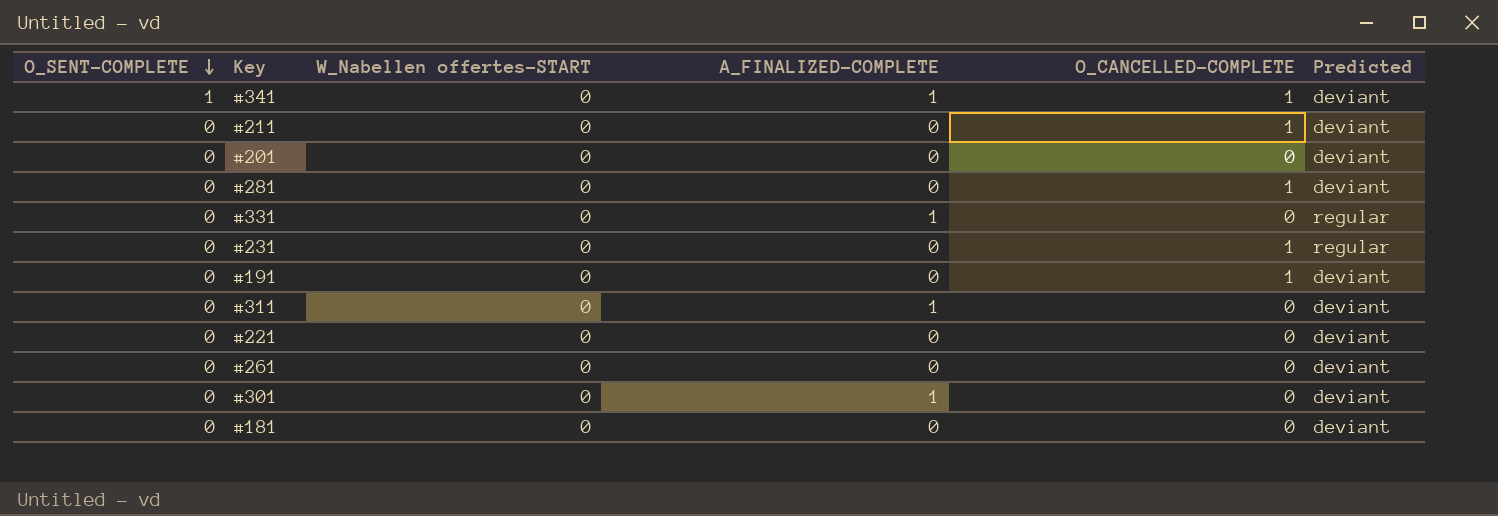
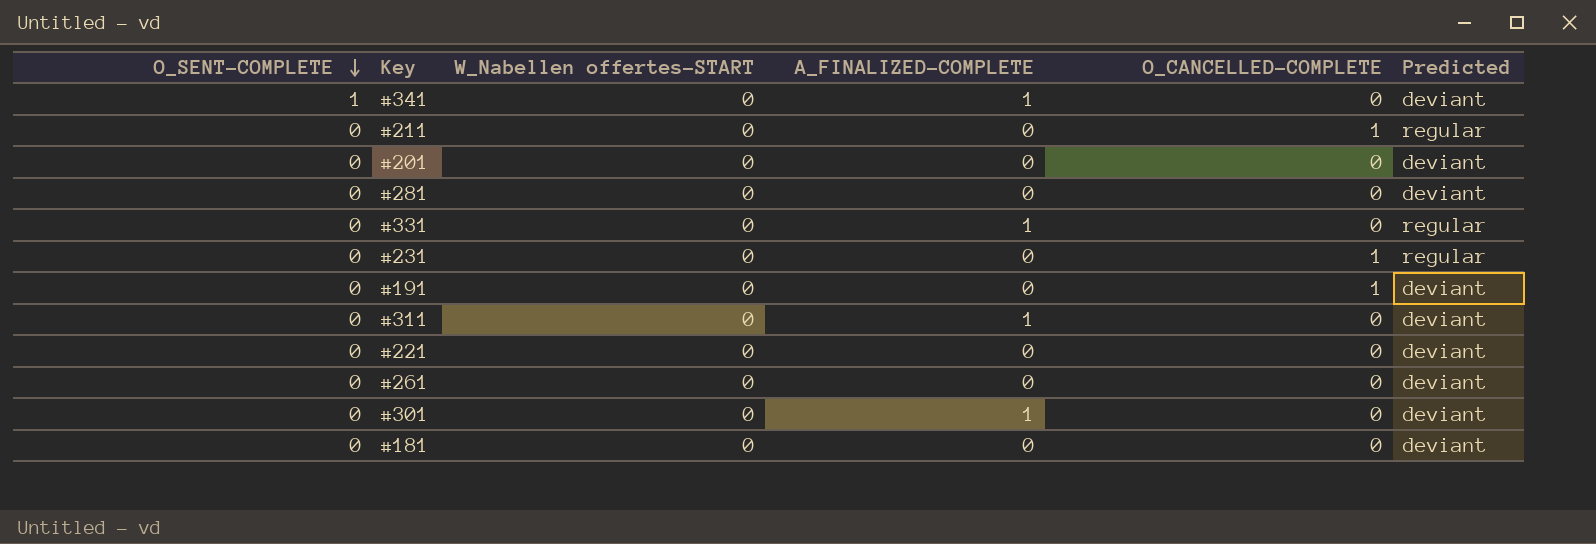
#341 | O_CANCELLED-COMPLETE: 1 -> 0
#211 | Predicted: deviant -> regular
#281 | O_CANCELLED-COMPLETE: 1 -> 0

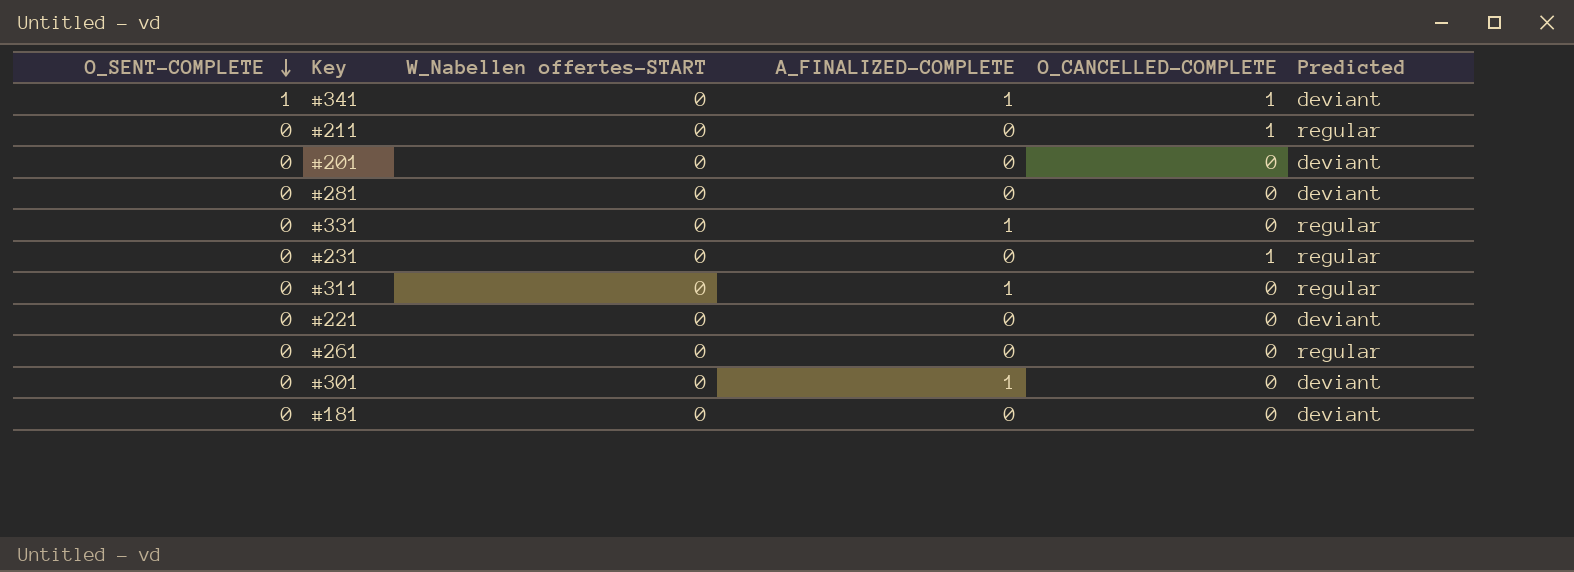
row #191: 0 | 0 | 0 | 1 | deviant -> none
#341 | O_CANCELLED-COMPLETE: 0 -> 1
#311 | Predicted: deviant -> regular
#261 | Predicted: deviant -> regular

